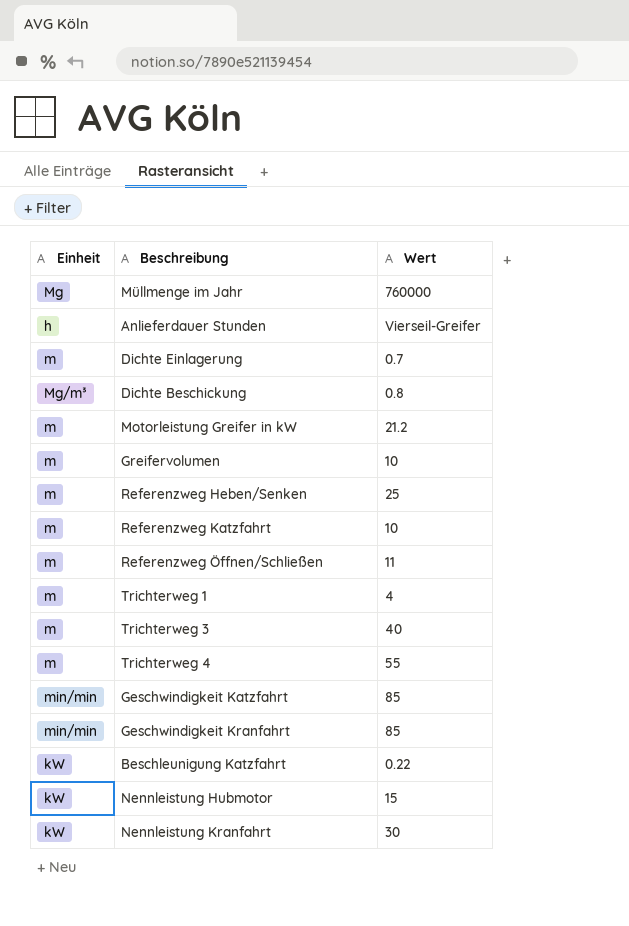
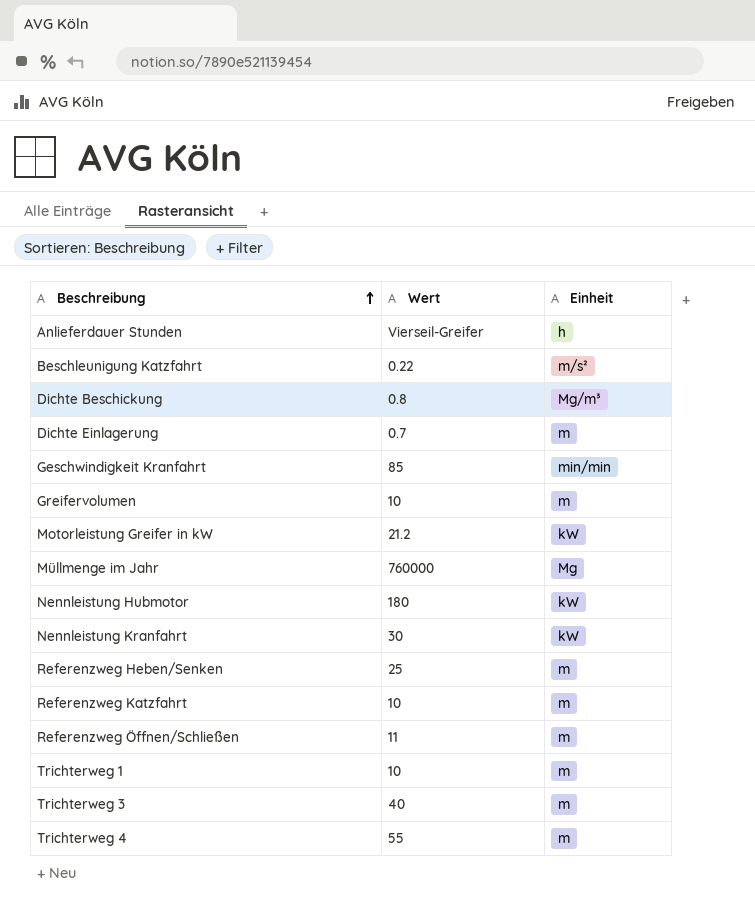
row order: none -> Beschreibung ascending
column Einheit | position: 1 -> 3
row Geschwindigkeit Katzfahrt: min/min | 85 -> none
Beschleunigung Katzfahrt | Einheit: kW -> m/s²
Motorleistung Greifer in kW | Einheit: m -> kW
Nennleistung Hubmotor | Wert: 15 -> 180
Trichterweg 1 | Wert: 4 -> 10

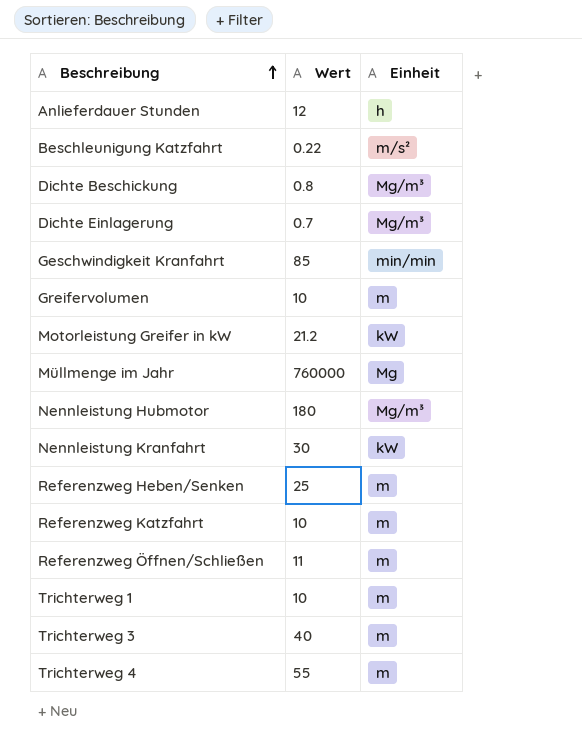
Anlieferdauer Stunden | Wert: Vierseil-Greifer -> 12
Dichte Einlagerung | Einheit: m -> Mg/m³
Nennleistung Hubmotor | Einheit: kW -> Mg/m³

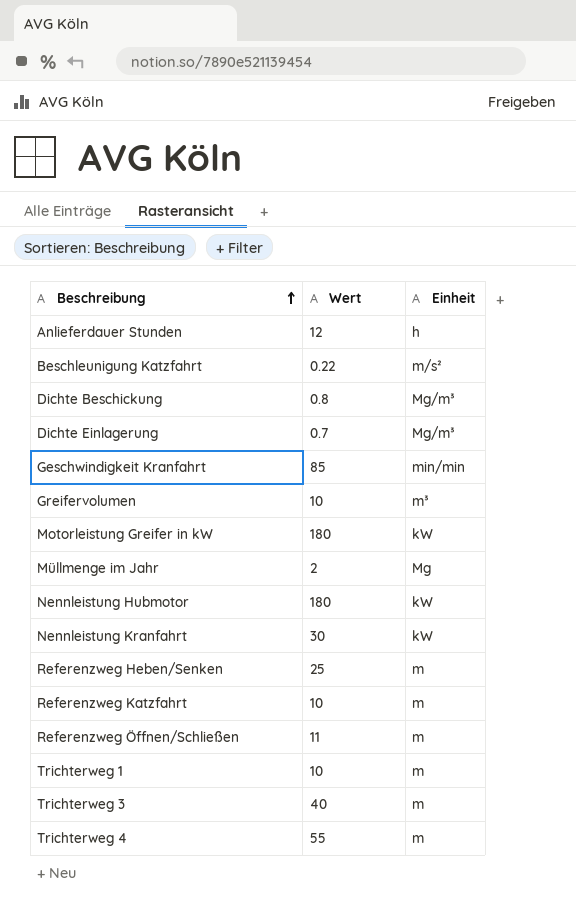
Greifervolumen | Einheit: m -> m³
Motorleistung Greifer in kW | Wert: 21.2 -> 180
Müllmenge im Jahr | Wert: 760000 -> 2
Nennleistung Hubmotor | Einheit: Mg/m³ -> kW

